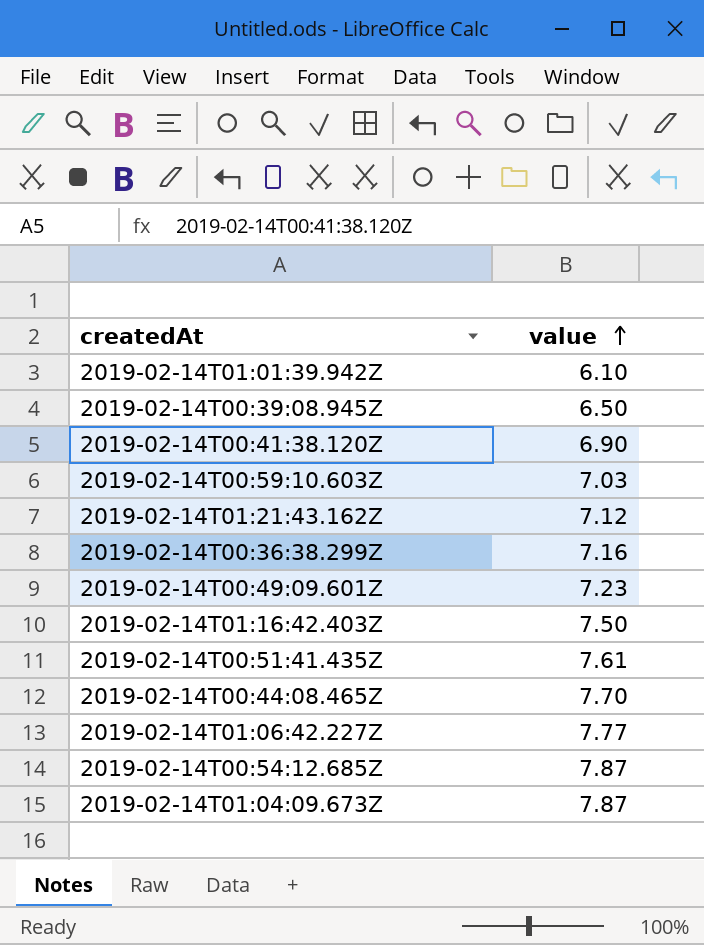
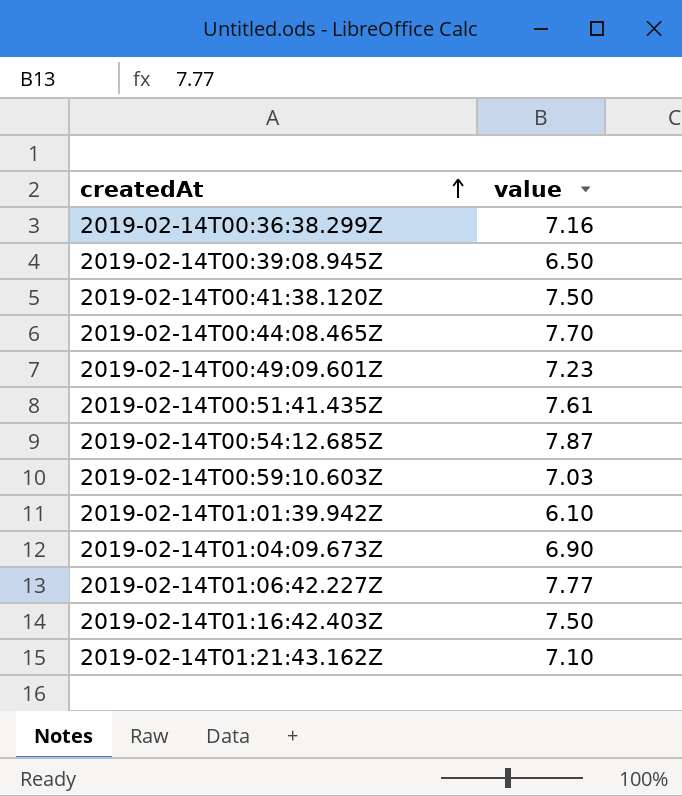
row order: value ascending -> createdAt ascending
2019-02-14T00:41:38.120Z | value: 6.90 -> 7.50
2019-02-14T01:04:09.673Z | value: 7.87 -> 6.90
2019-02-14T01:21:43.162Z | value: 7.12 -> 7.10

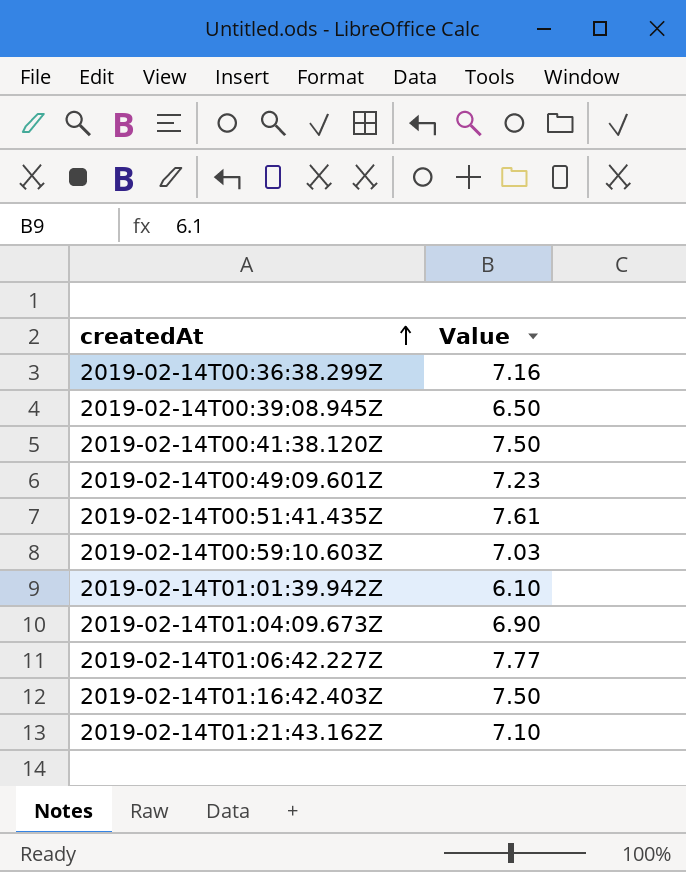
column name: value -> Value
row 2019-02-14T00:44:08.465Z: 7.70 -> none
row 2019-02-14T00:54:12.685Z: 7.87 -> none

